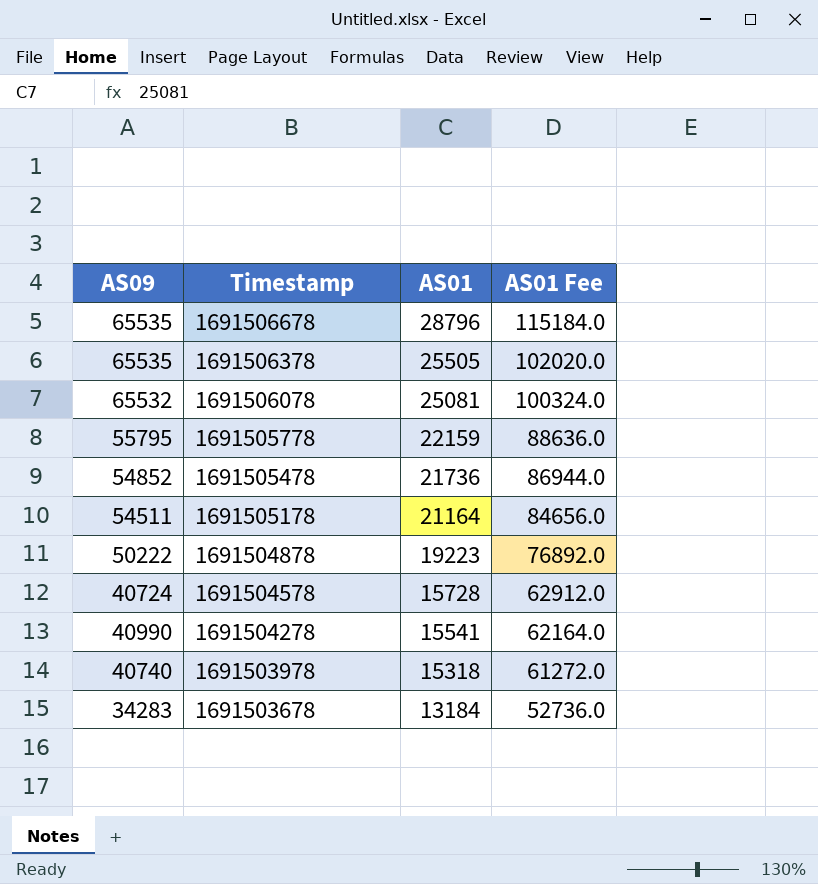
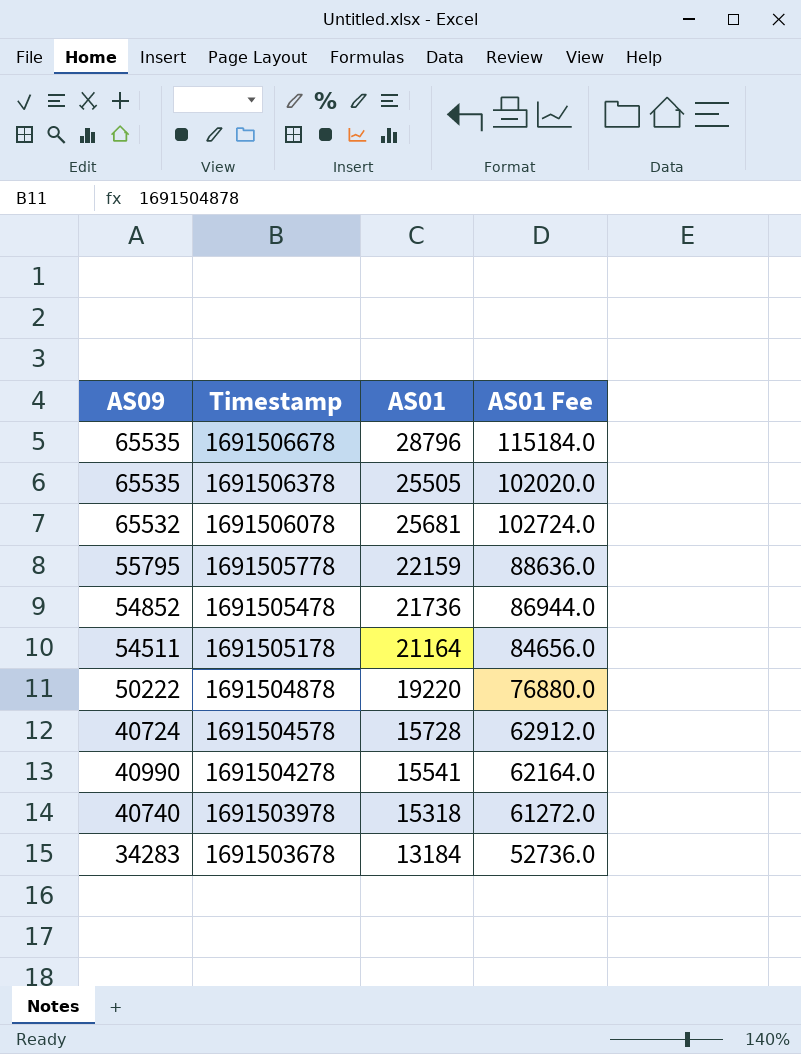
1691506078 | AS01: 25081 -> 25681
1691506078 | AS01 Fee: 100324.0 -> 102724.0
1691504878 | AS01: 19223 -> 19220
1691504878 | AS01 Fee: 76892.0 -> 76880.0

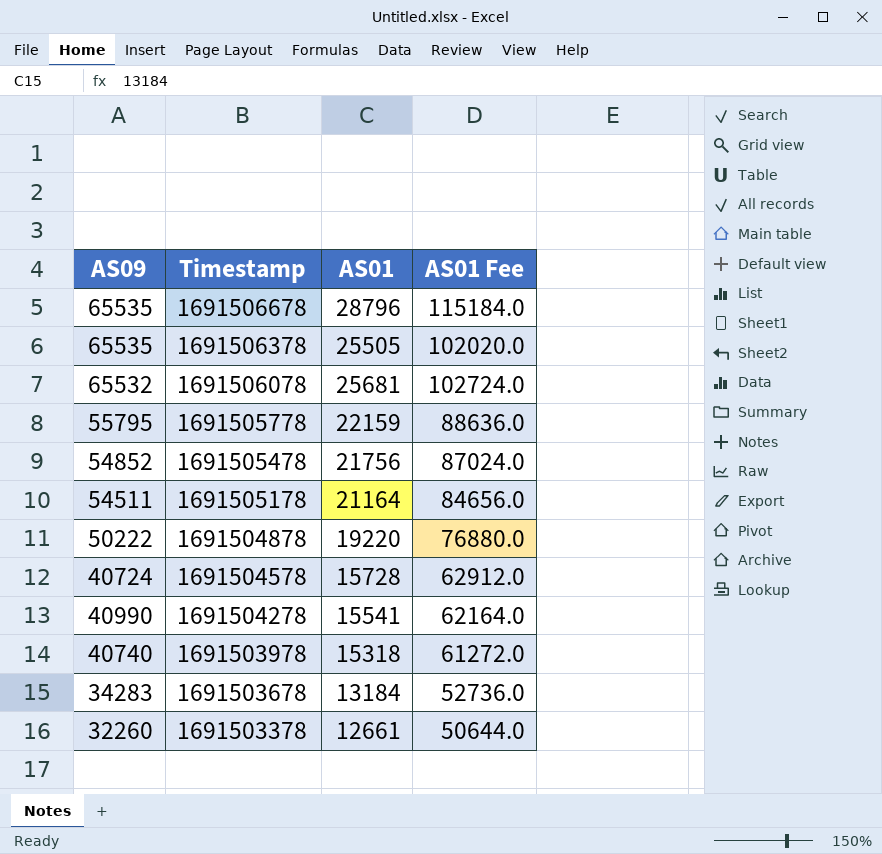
1691505478 | AS01: 21736 -> 21756
1691505478 | AS01 Fee: 86944.0 -> 87024.0
row 1691503378: none -> 32260 | 12661 | 50644.0

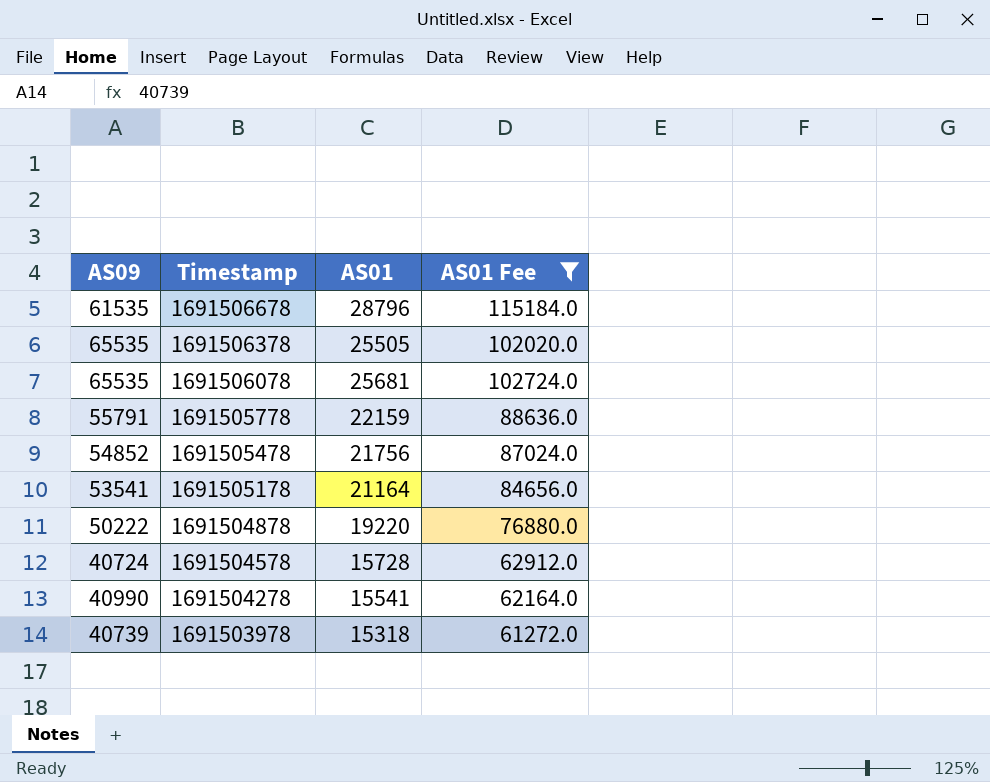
filter: none -> AS01 Fee >= 61272.0
1691506678 | AS09: 65535 -> 61535
1691506078 | AS09: 65532 -> 65535
1691505778 | AS09: 55795 -> 55791
1691505178 | AS09: 54511 -> 53541
1691503978 | AS09: 40740 -> 40739

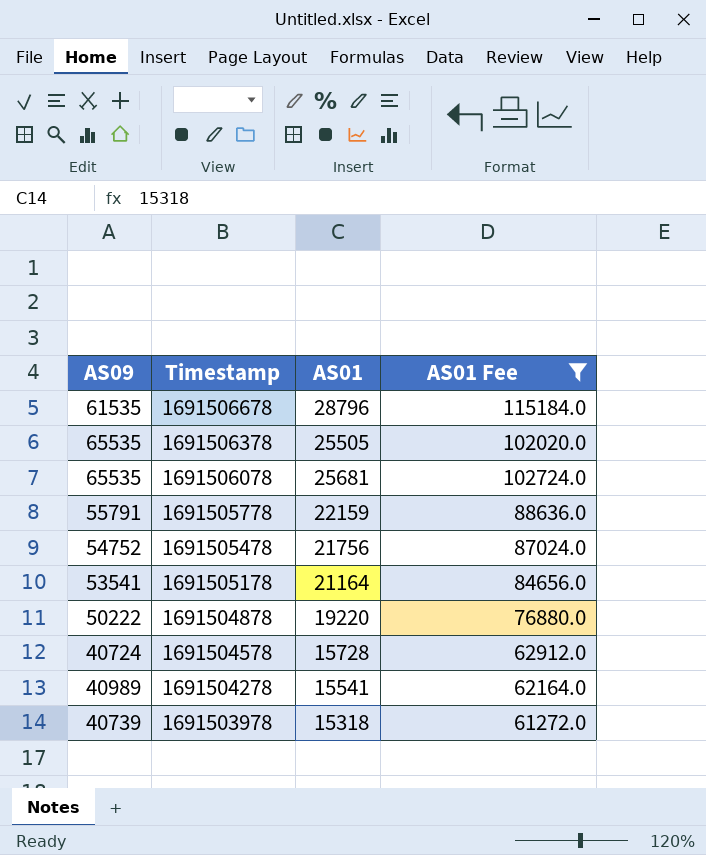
1691505478 | AS09: 54852 -> 54752
1691504278 | AS09: 40990 -> 40989

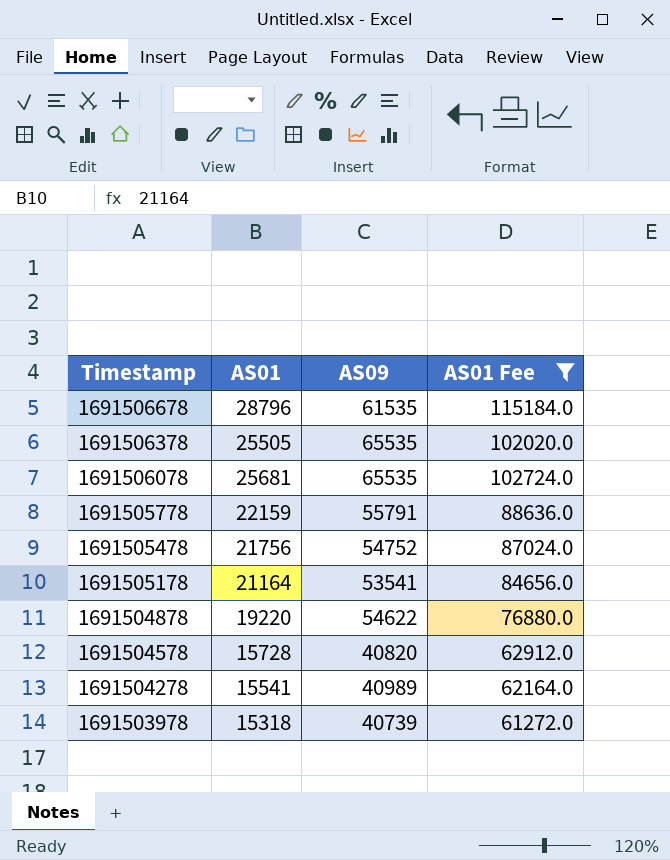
column AS09 | position: 1 -> 3
1691504878 | AS09: 50222 -> 54622
1691504578 | AS09: 40724 -> 40820

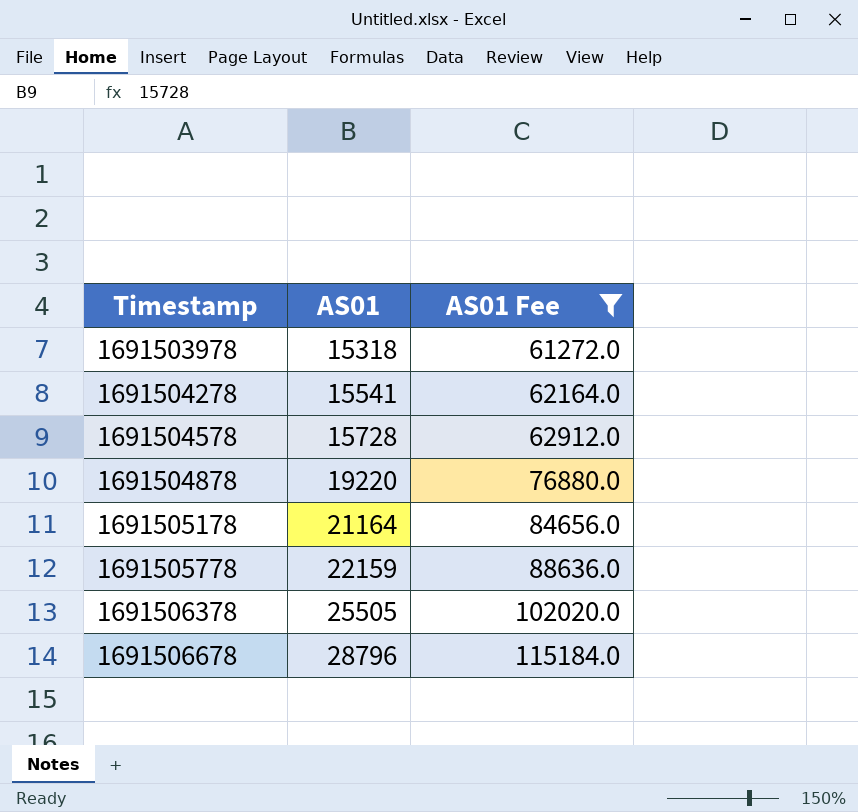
row order: Timestamp descending -> Timestamp ascending
column AS09 | position: 3 -> none
row 1691506078: 25681 | 65535 | 102724.0 -> none
row 1691505478: 21756 | 54752 | 87024.0 -> none

